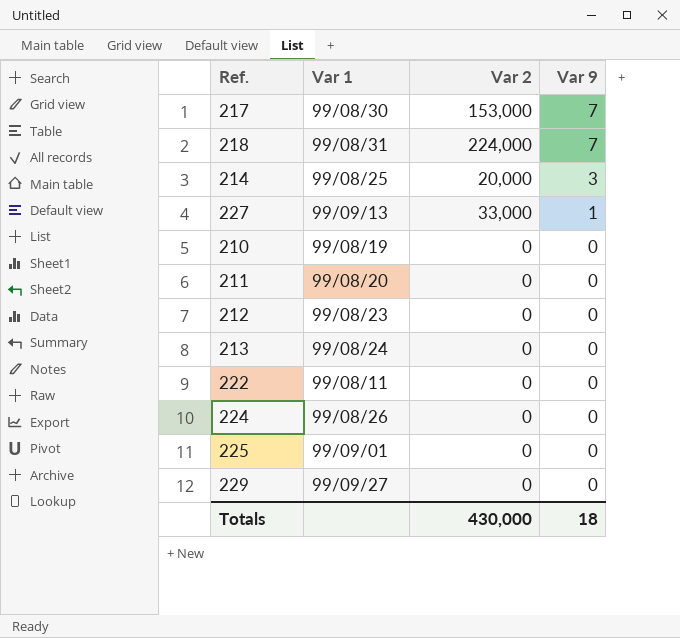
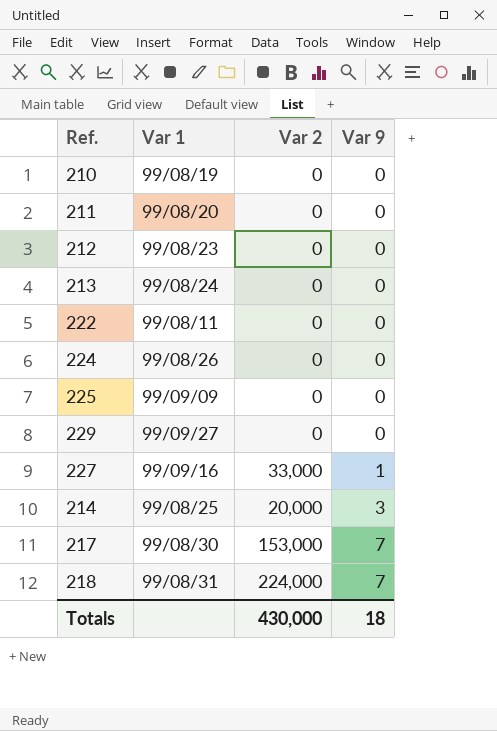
row order: Var 9 descending -> Var 9 ascending
225 | Var 1: 99/09/01 -> 99/09/09
227 | Var 1: 99/09/13 -> 99/09/16

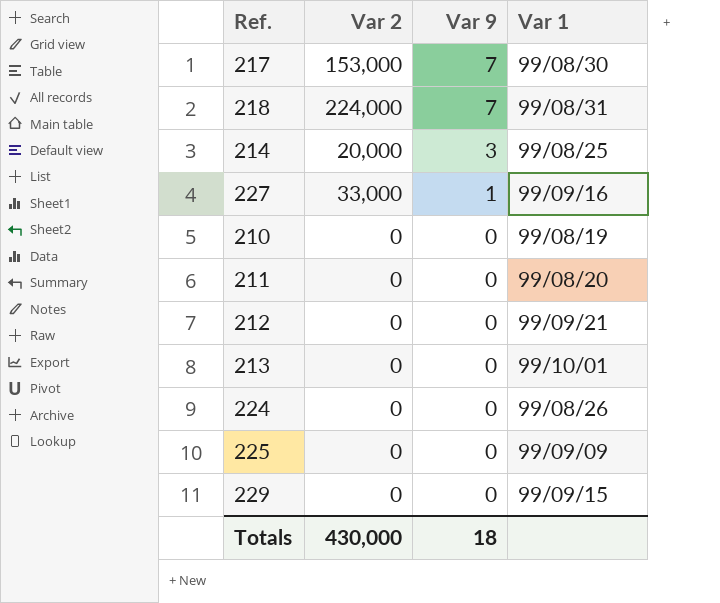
row order: Var 9 ascending -> Var 9 descending
column Var 1 | position: 2 -> 4
row 222: 99/08/11 | 0 | 0 -> none
212 | Var 1: 99/08/23 -> 99/09/21
213 | Var 1: 99/08/24 -> 99/10/01
229 | Var 1: 99/09/27 -> 99/09/15

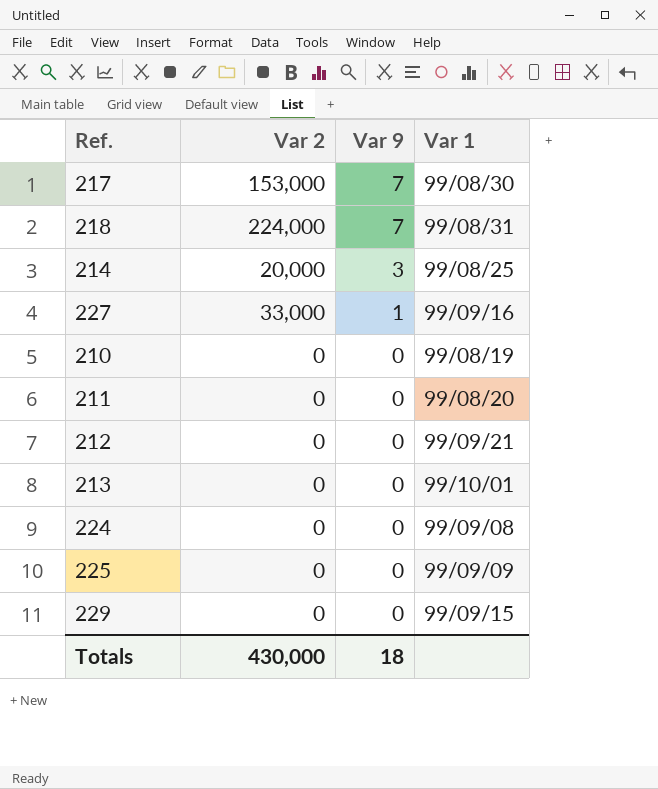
224 | Var 1: 99/08/26 -> 99/09/08

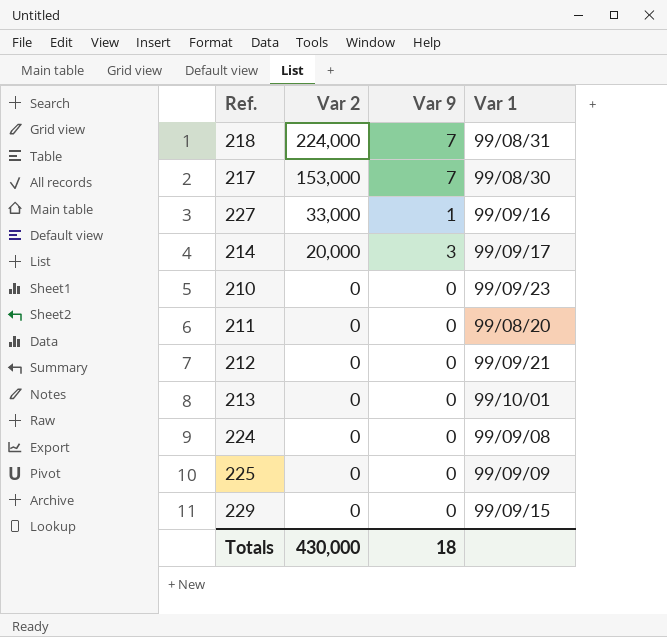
row order: Var 9 descending -> Var 2 descending
214 | Var 1: 99/08/25 -> 99/09/17
210 | Var 1: 99/08/19 -> 99/09/23

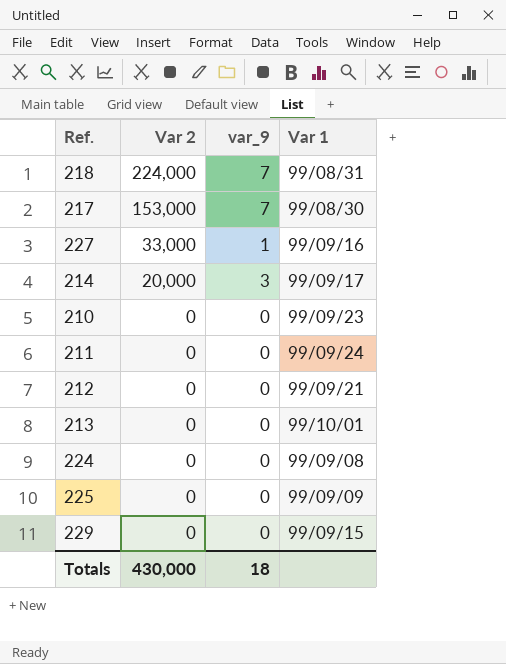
column name: Var 9 -> var_9
211 | Var 1: 99/08/20 -> 99/09/24

